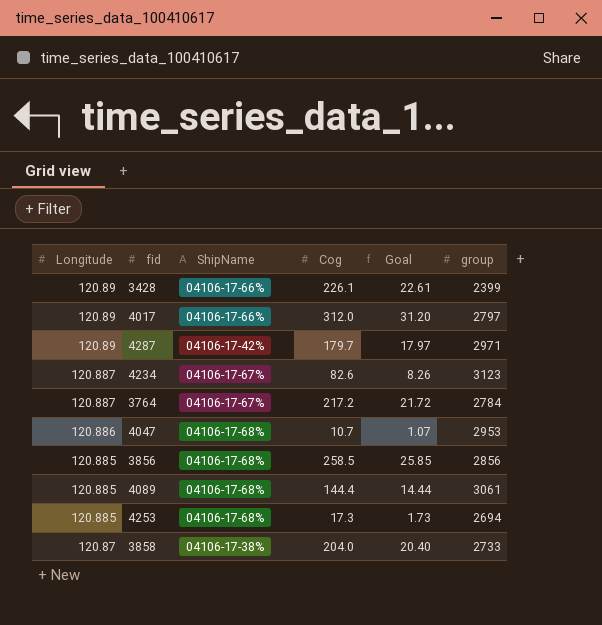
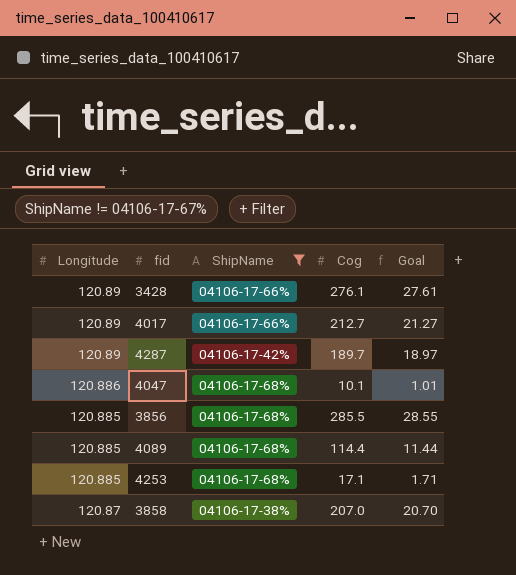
filter: none -> ShipName != 04106-17-67%
column group | position: 6 -> none
3428 | Cog: 226.1 -> 276.1
3428 | Goal: 22.61 -> 27.61
4017 | Cog: 312.0 -> 212.7
4017 | Goal: 31.20 -> 21.27
4287 | Cog: 179.7 -> 189.7
4287 | Goal: 17.97 -> 18.97
4047 | Cog: 10.7 -> 10.1
4047 | Goal: 1.07 -> 1.01
3856 | Cog: 258.5 -> 285.5
3856 | Goal: 25.85 -> 28.55
4089 | Cog: 144.4 -> 114.4
4089 | Goal: 14.44 -> 11.44
4253 | Cog: 17.3 -> 17.1
4253 | Goal: 1.73 -> 1.71
3858 | Cog: 204.0 -> 207.0
3858 | Goal: 20.40 -> 20.70

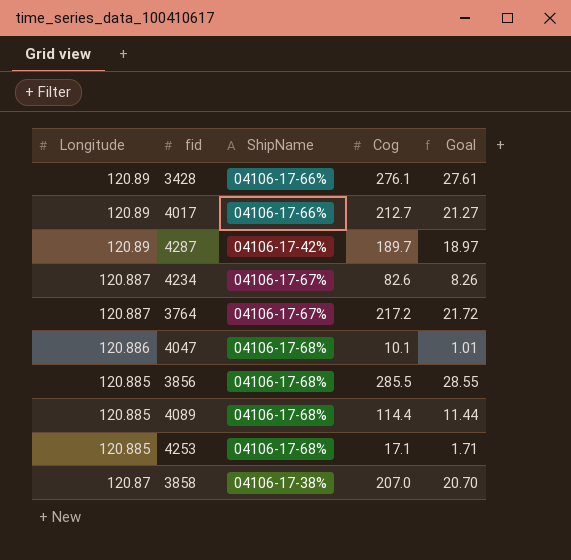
filter: ShipName != 04106-17-67% -> none

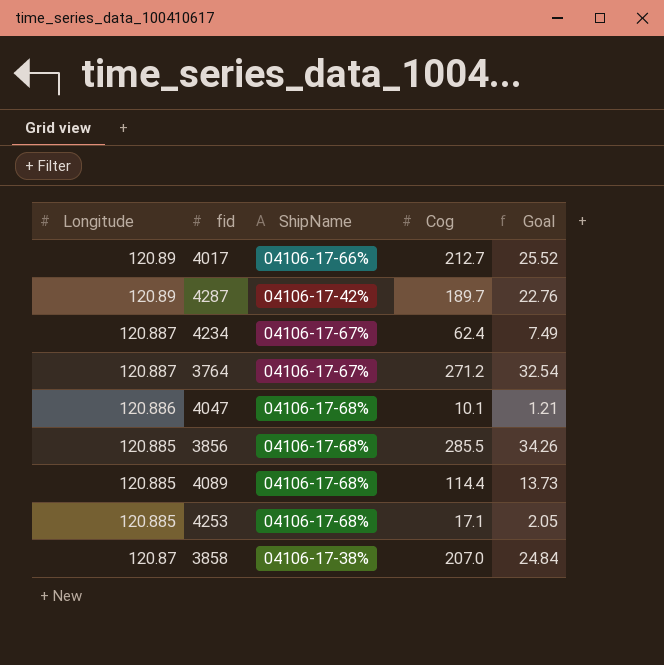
column Goal | formula: [Cog] * 0.1 -> [Cog] * 0.12
row 3428: 120.89 | 04106-17-66% | 276.1 | 27.61 -> none
4234 | Cog: 82.6 -> 62.4
3764 | Cog: 217.2 -> 271.2

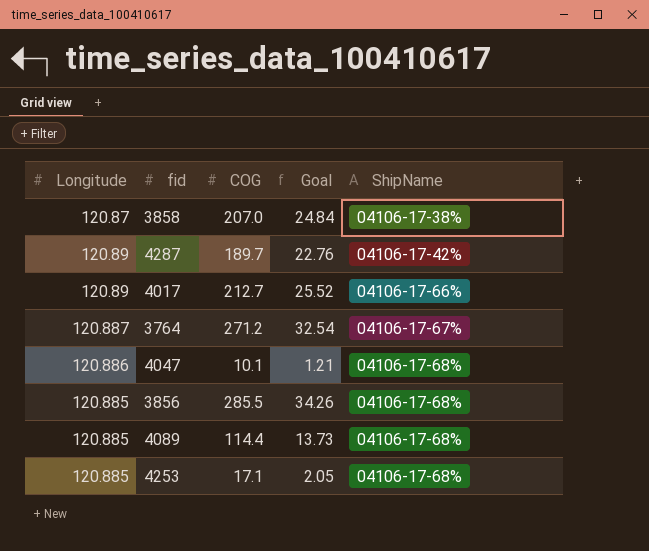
row order: Longitude descending -> ShipName ascending
column name: Cog -> COG
column ShipName | position: 3 -> 5
row 4234: 120.887 | 04106-17-67% | 62.4 | 7.49 -> none

